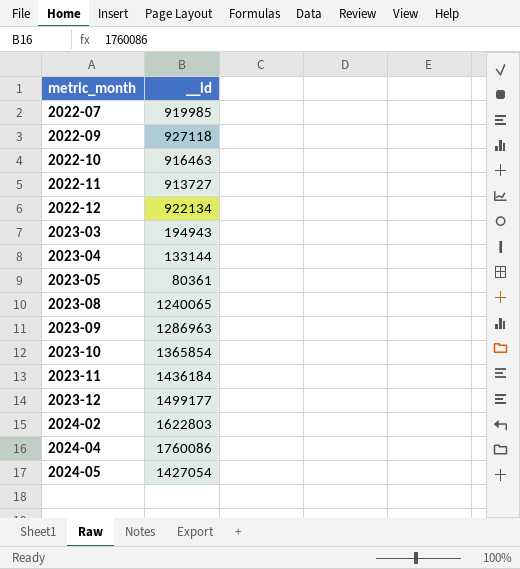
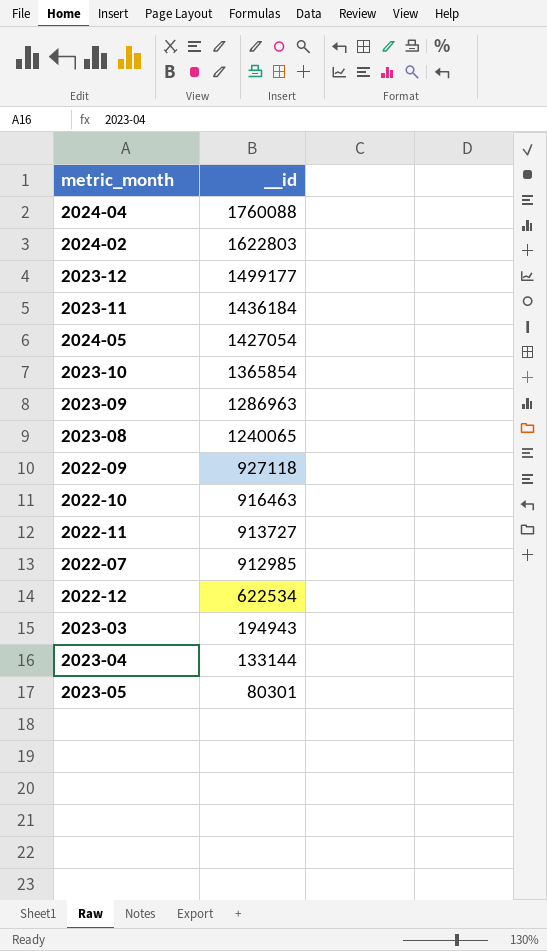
row order: metric_month ascending -> __id descending
2024-04 | __id: 1760086 -> 1760088
2022-07 | __id: 919985 -> 912985
2022-12 | __id: 922134 -> 622534
2023-05 | __id: 80361 -> 80301

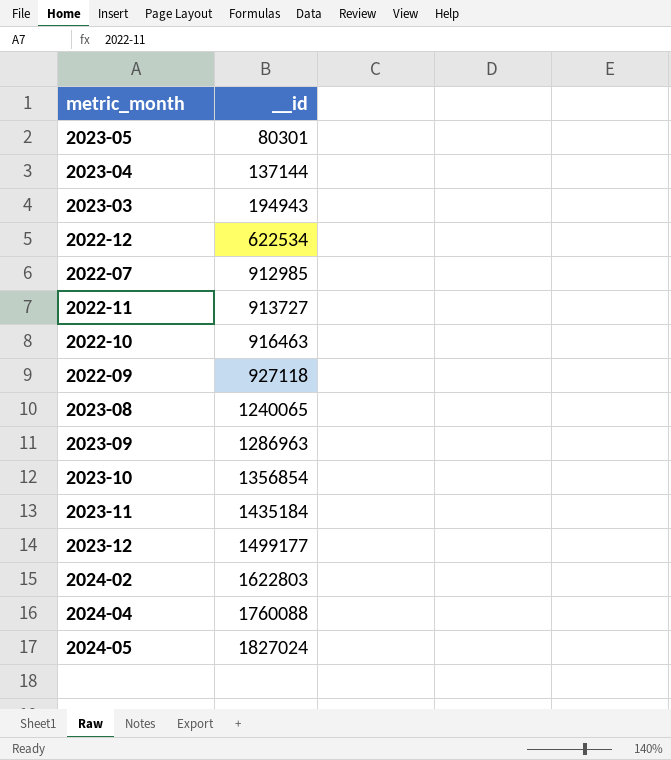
row order: __id descending -> __id ascending
2023-04 | __id: 133144 -> 137144
2023-10 | __id: 1365854 -> 1356854
2023-11 | __id: 1436184 -> 1435184
2024-05 | __id: 1427054 -> 1827024

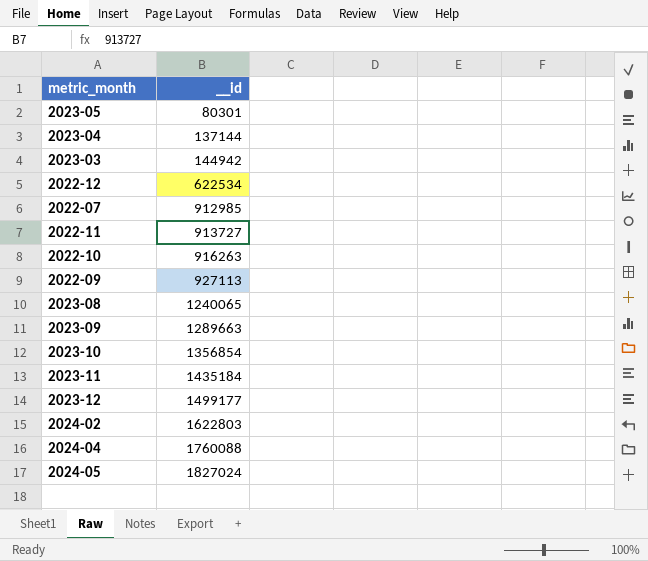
2023-03 | __id: 194943 -> 144942
2022-10 | __id: 916463 -> 916263
2022-09 | __id: 927118 -> 927113
2023-09 | __id: 1286963 -> 1289663

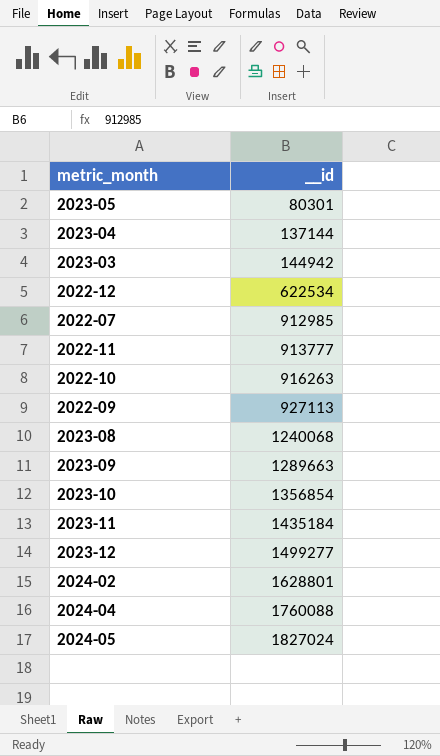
2022-11 | __id: 913727 -> 913777
2023-08 | __id: 1240065 -> 1240068
2023-12 | __id: 1499177 -> 1499277
2024-02 | __id: 1622803 -> 1628801

